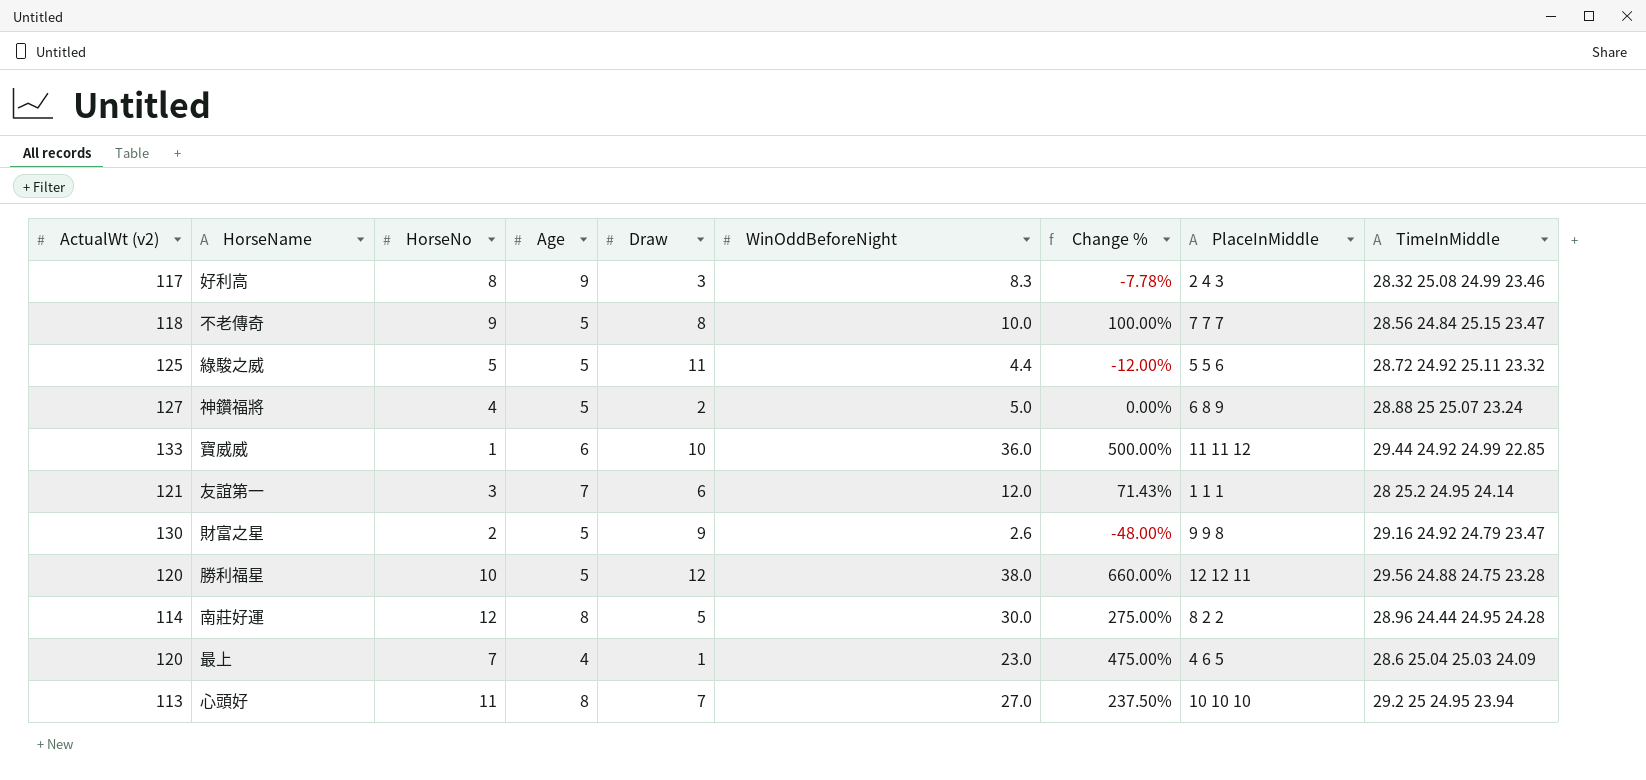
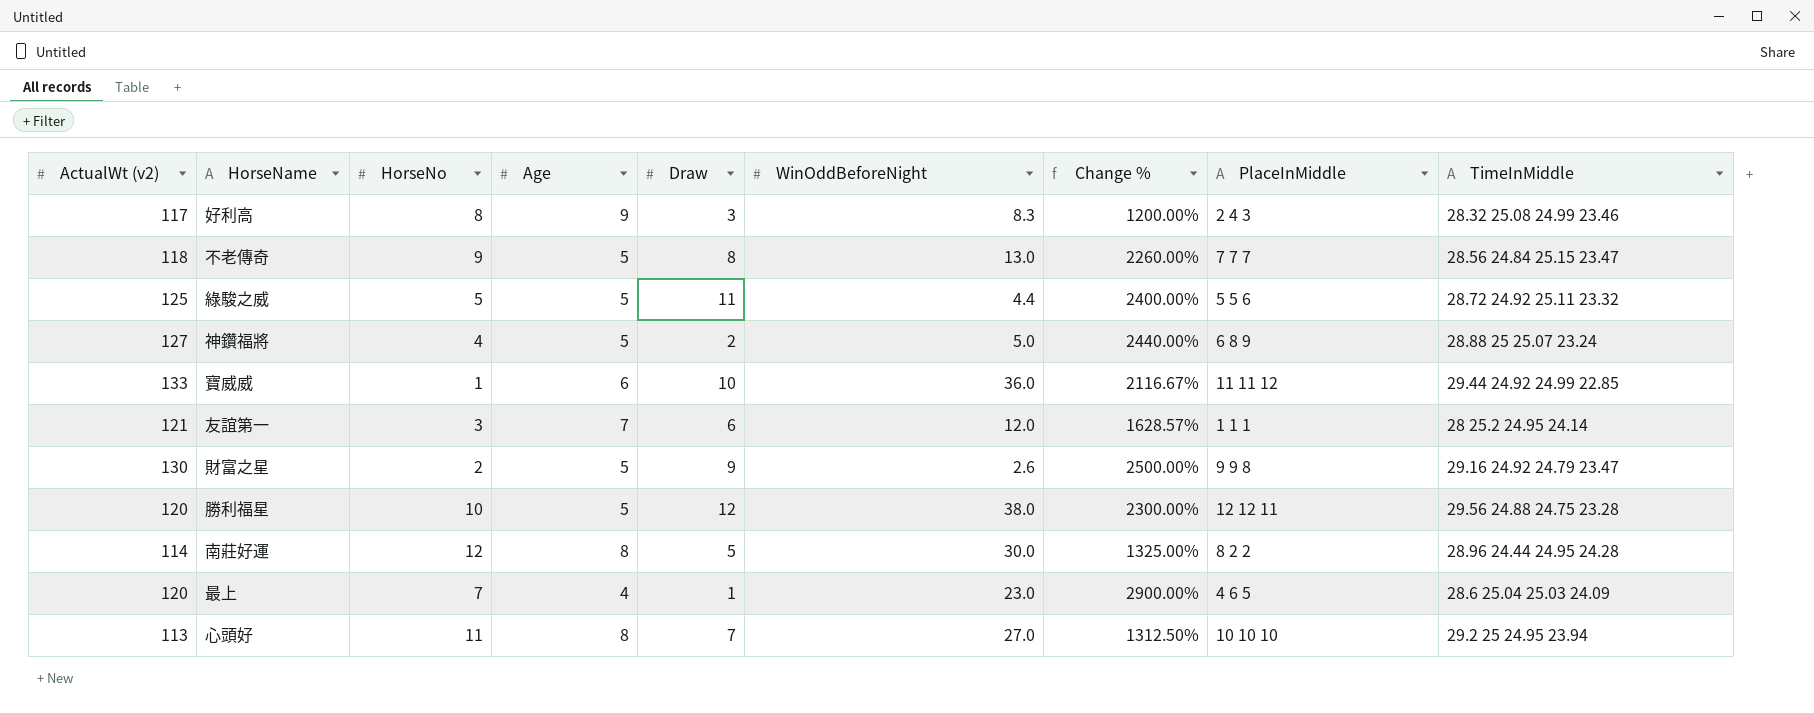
column Change % | formula: ([WinOddBeforeNight] - [Age]) / [Age] -> ([ActualWt (v2)] - [Age]) / [Age]
不老傳奇 | WinOddBeforeNight: 10.0 -> 13.0

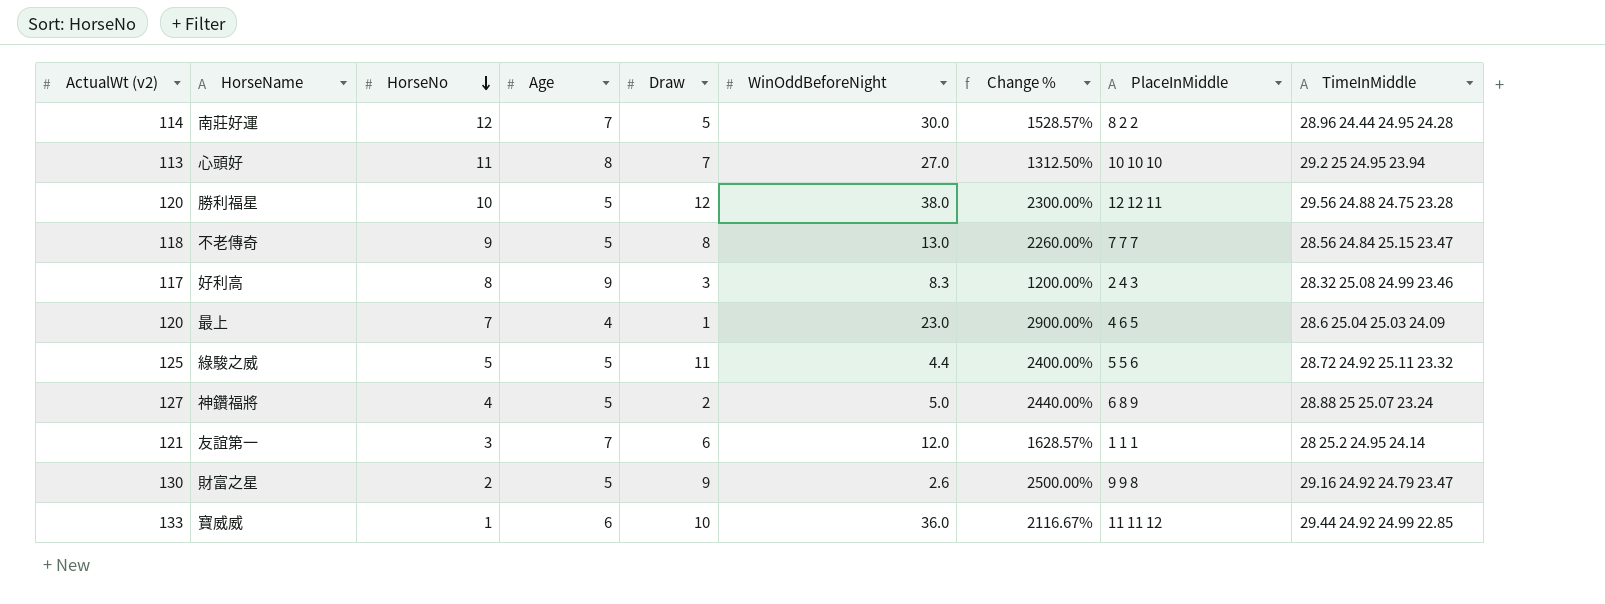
row order: none -> HorseNo descending
南莊好運 | Age: 8 -> 7
南莊好運 | Change %: 1325.00% -> 1528.57%

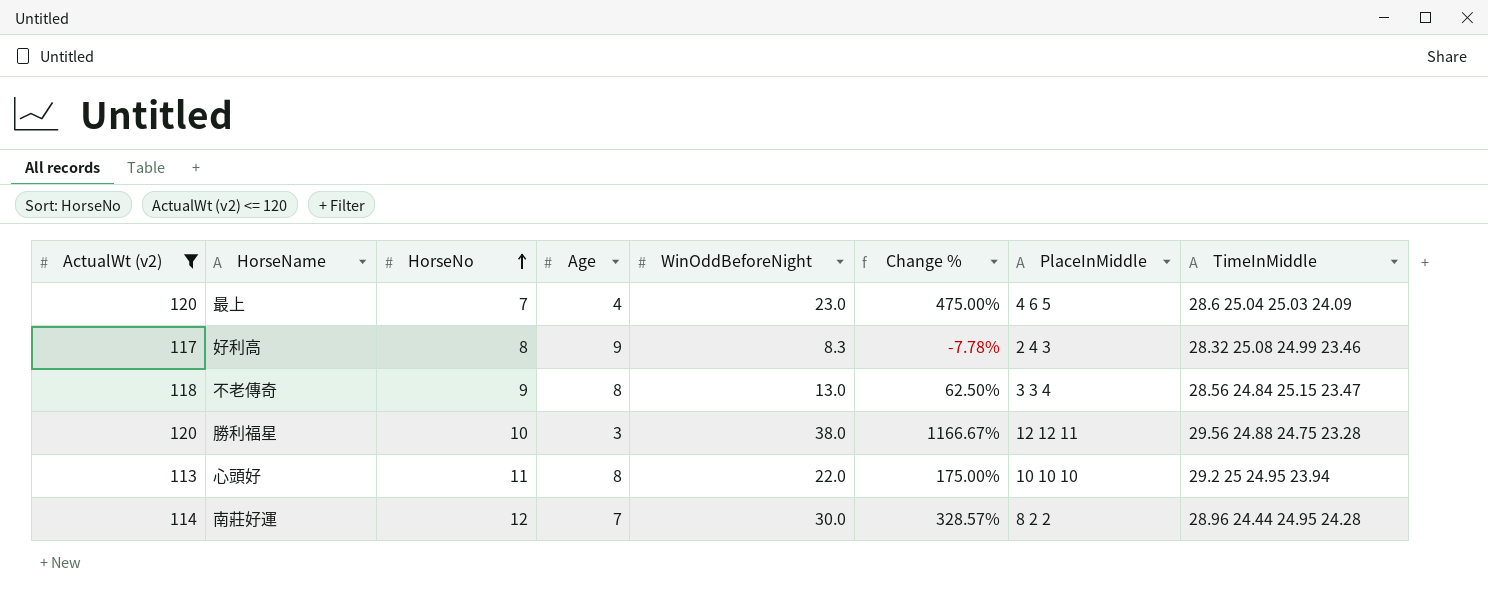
filter: none -> ActualWt (v2) <= 120
row order: HorseNo descending -> HorseNo ascending
column Draw | position: 5 -> none
column Change % | formula: ([ActualWt (v2)] - [Age]) / [Age] -> ([WinOddBeforeNight] - [Age]) / [Age]
不老傳奇 | Age: 5 -> 8
不老傳奇 | PlaceInMiddle: 7 7 7 -> 3 3 4
勝利福星 | Age: 5 -> 3
心頭好 | WinOddBeforeNight: 27.0 -> 22.0

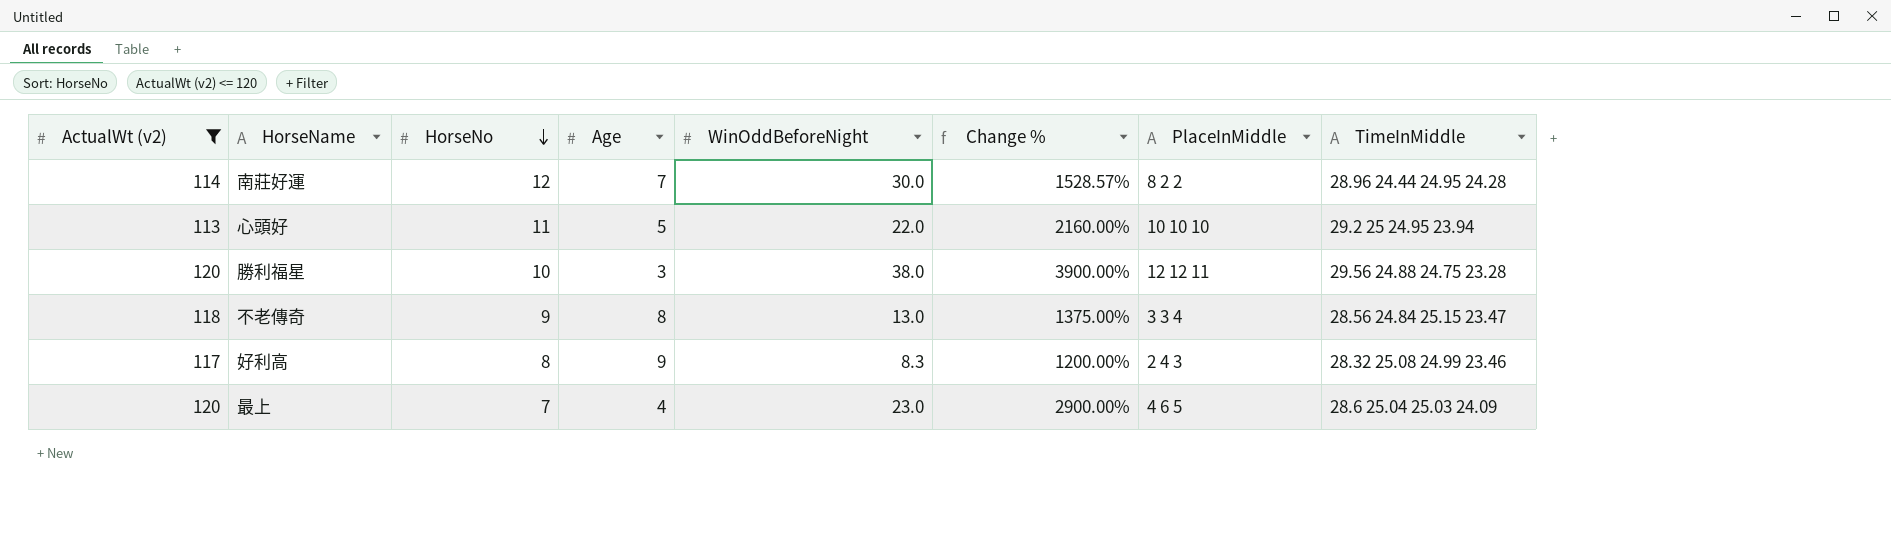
row order: HorseNo ascending -> HorseNo descending
column Change % | formula: ([WinOddBeforeNight] - [Age]) / [Age] -> ([ActualWt (v2)] - [Age]) / [Age]
心頭好 | Age: 8 -> 5

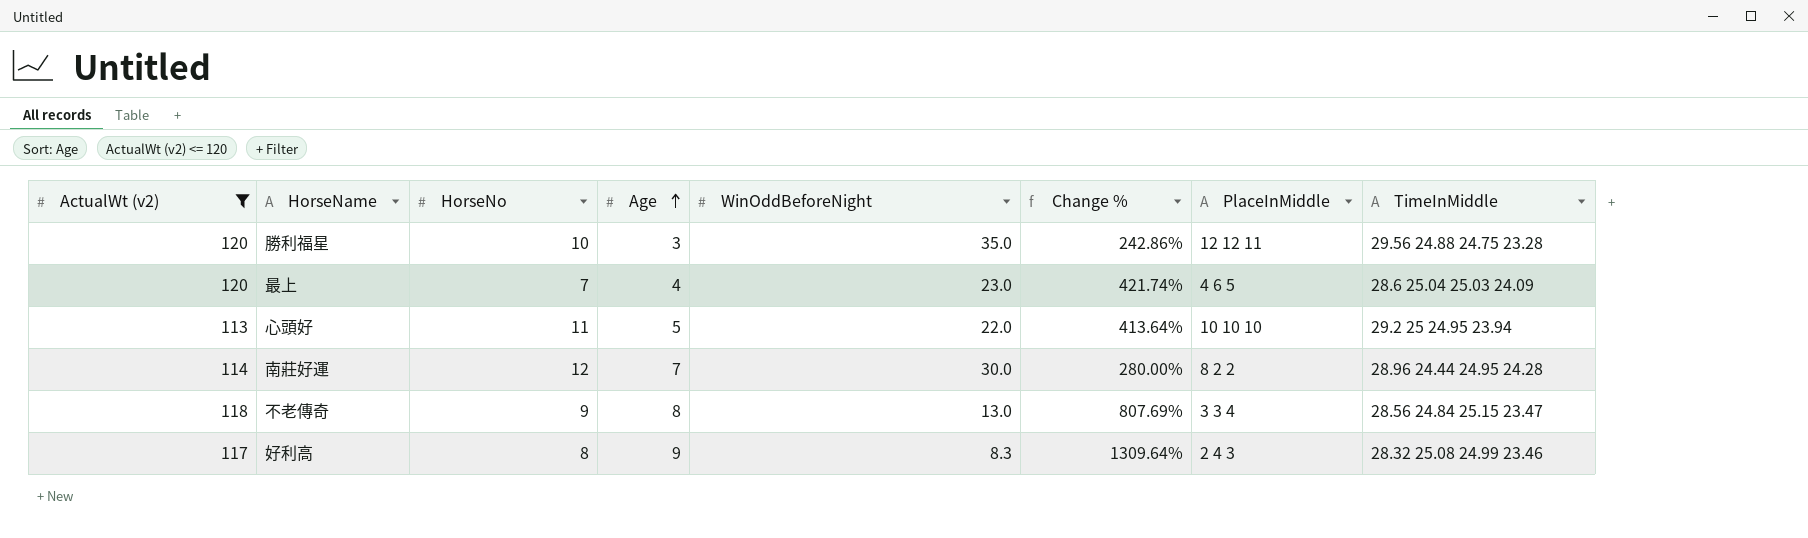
row order: HorseNo descending -> Age ascending
column Change % | formula: ([ActualWt (v2)] - [Age]) / [Age] -> ([ActualWt (v2)] - [WinOddBeforeNight]) / [WinOddBeforeNight]
勝利福星 | WinOddBeforeNight: 38.0 -> 35.0

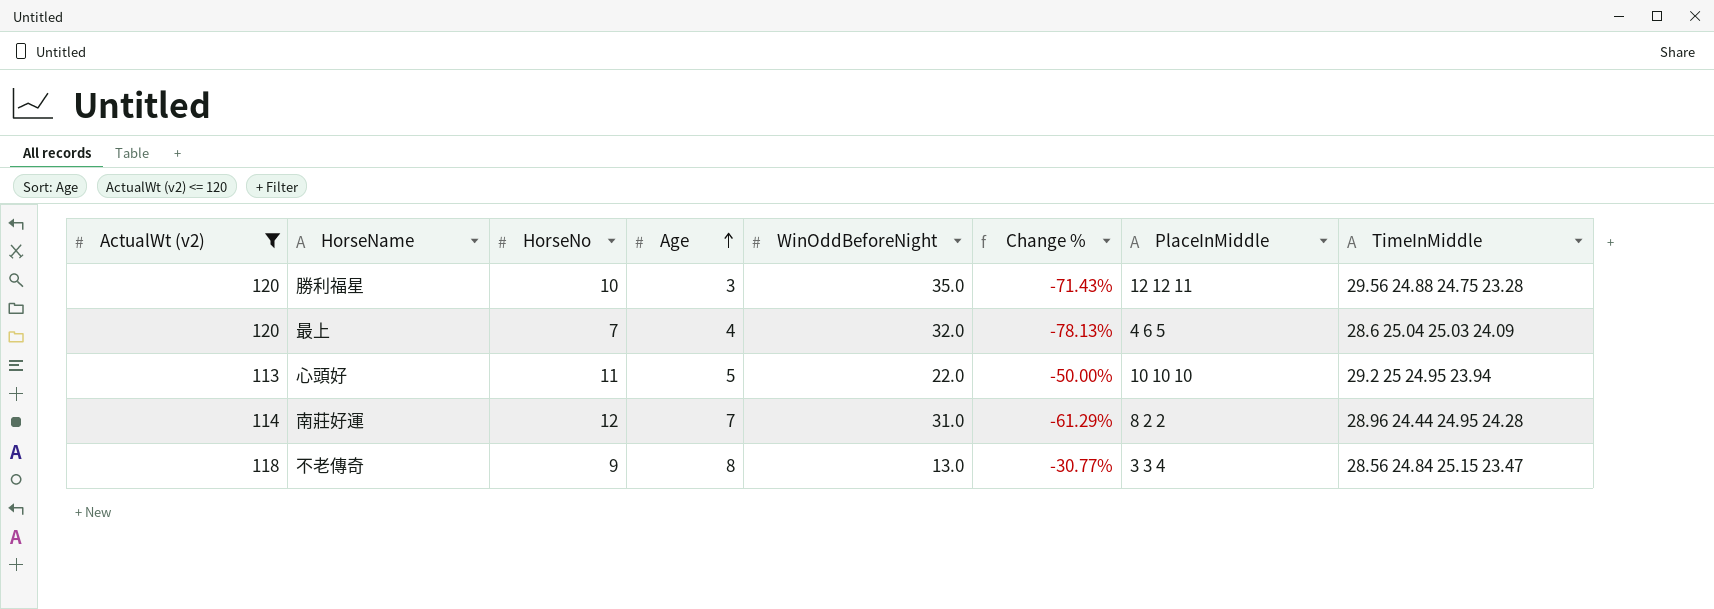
column Change % | formula: ([ActualWt (v2)] - [WinOddBeforeNight]) / [WinOddBeforeNight] -> ([HorseNo] - [WinOddBeforeNight]) / [WinOddBeforeNight]
row 好利高: 117 | 8 | 9 | 8.3 | 1309.64% | 2 4 3 | 28.32 25.08 24.99 23.46 -> none
最上 | WinOddBeforeNight: 23.0 -> 32.0
南莊好運 | WinOddBeforeNight: 30.0 -> 31.0

